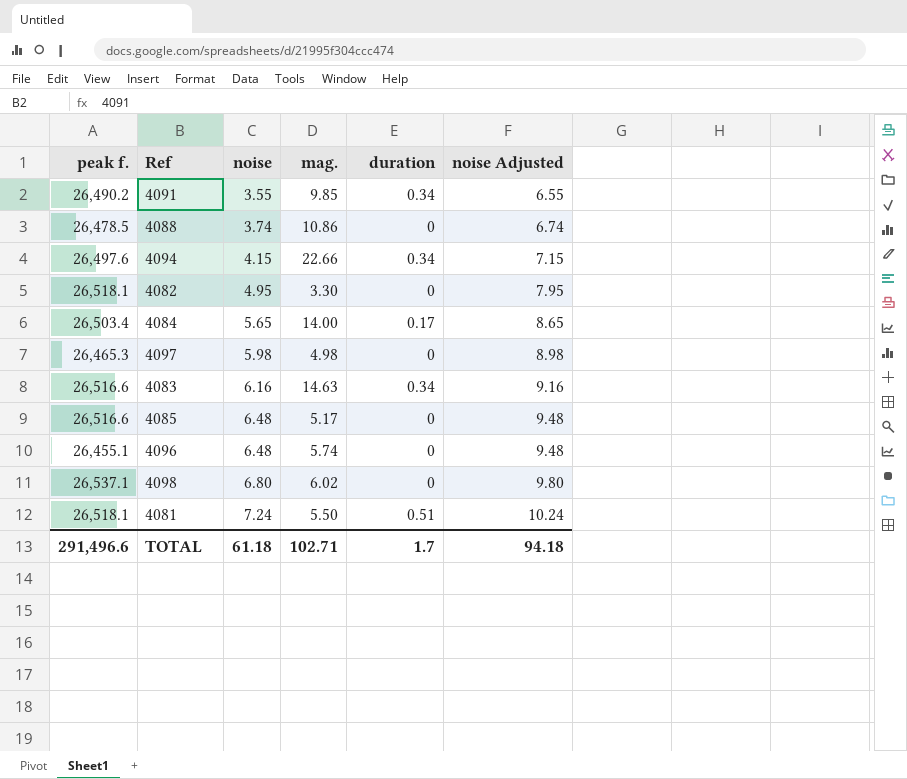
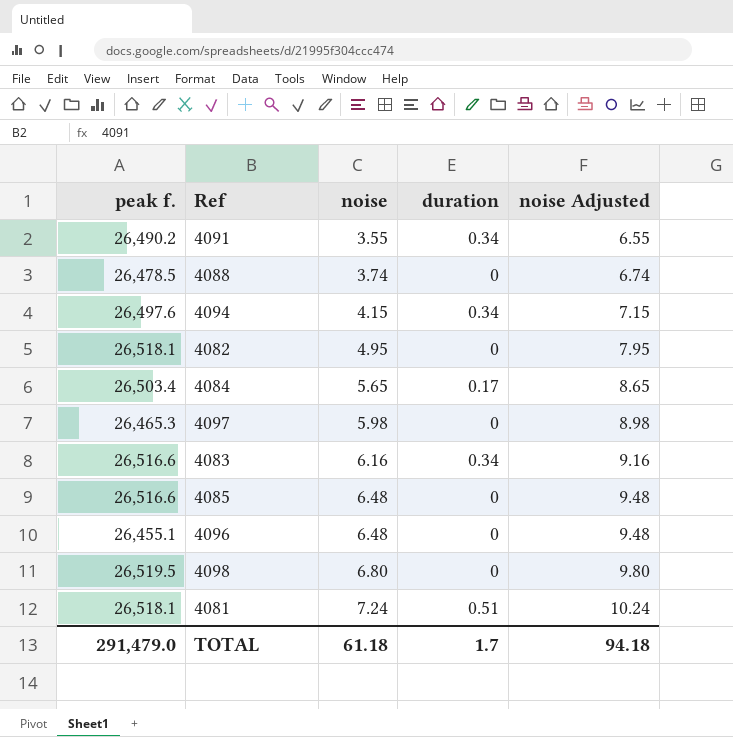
column mag. | position: 4 -> none
4098 | peak f.: 26,537.1 -> 26,519.5
TOTAL | peak f.: 291,496.6 -> 291,479.0

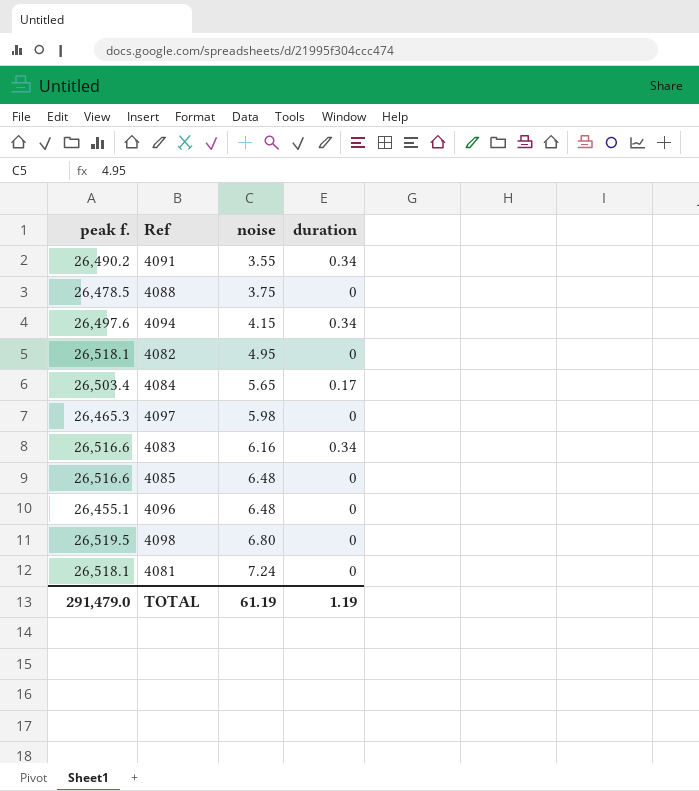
column noise Adjusted | formula: [noise] + 3 -> none
4088 | noise: 3.74 -> 3.75
4081 | duration: 0.51 -> 0
TOTAL | noise: 61.18 -> 61.19
TOTAL | duration: 1.7 -> 1.19

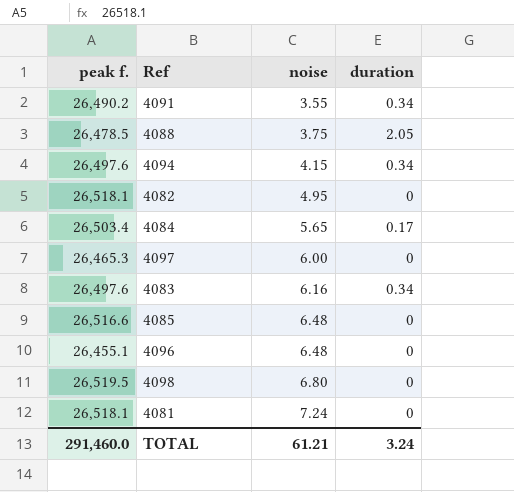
4088 | duration: 0 -> 2.05
4097 | noise: 5.98 -> 6.00
4083 | peak f.: 26,516.6 -> 26,497.6
TOTAL | peak f.: 291,479.0 -> 291,460.0
TOTAL | noise: 61.19 -> 61.21
TOTAL | duration: 1.19 -> 3.24

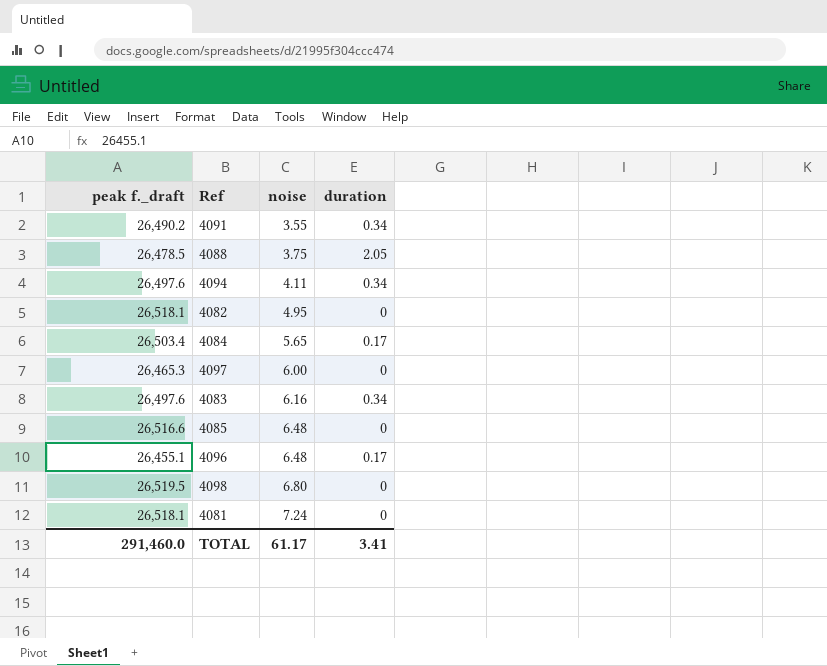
column name: peak f. -> peak f._draft
4094 | noise: 4.15 -> 4.11
4096 | duration: 0 -> 0.17
TOTAL | noise: 61.21 -> 61.17
TOTAL | duration: 3.24 -> 3.41

